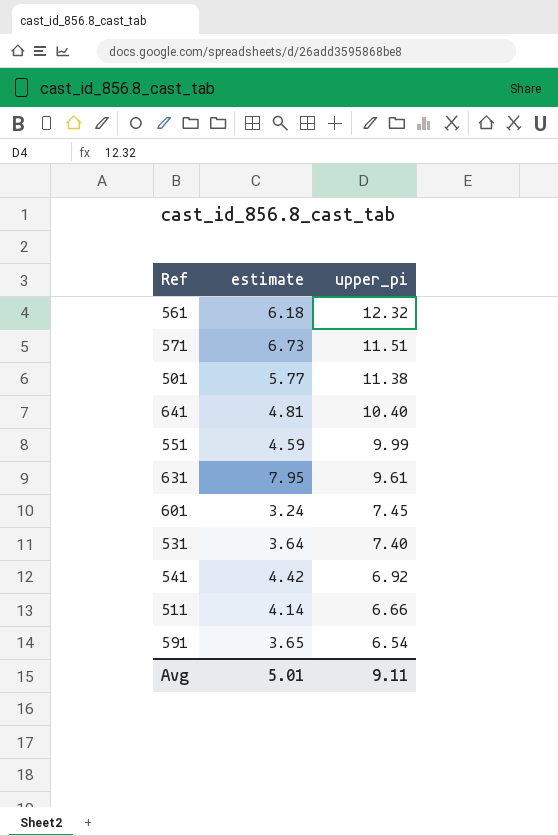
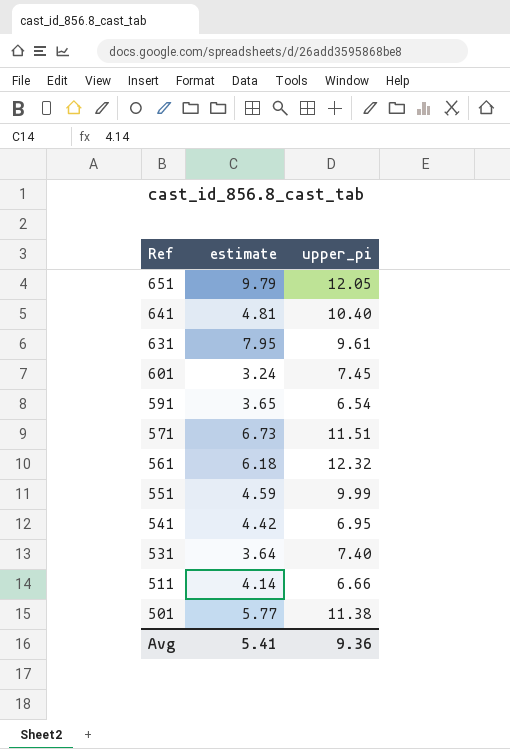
row order: upper_pi descending -> Ref descending
row 651: none -> 9.79 | 12.05
541 | upper_pi: 6.92 -> 6.95
Avg | estimate: 5.01 -> 5.41
Avg | upper_pi: 9.11 -> 9.36

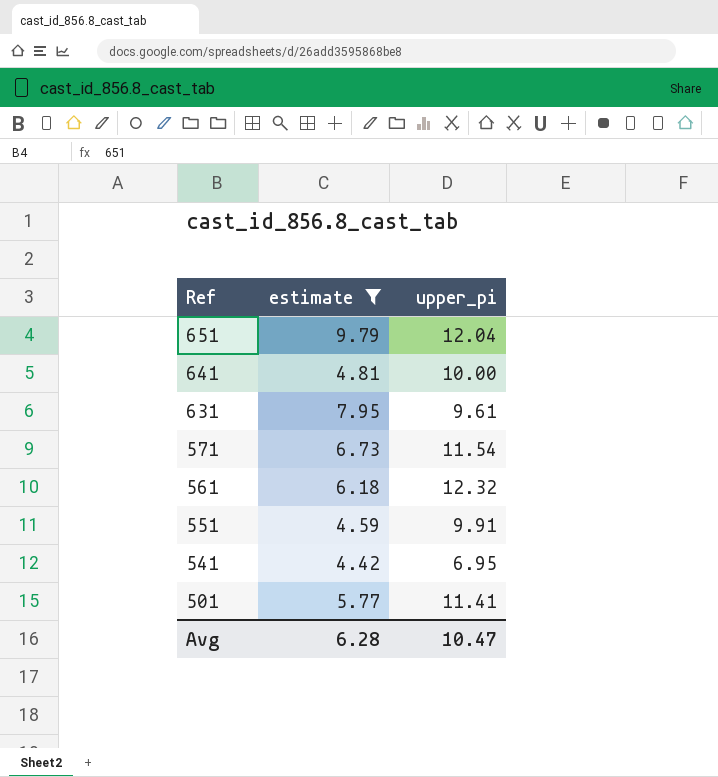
filter: none -> estimate >= 4.42
651 | upper_pi: 12.05 -> 12.04
641 | upper_pi: 10.40 -> 10.00
571 | upper_pi: 11.51 -> 11.54
551 | upper_pi: 9.99 -> 9.91
501 | upper_pi: 11.38 -> 11.41
Avg | estimate: 5.41 -> 6.28
Avg | upper_pi: 9.36 -> 10.47

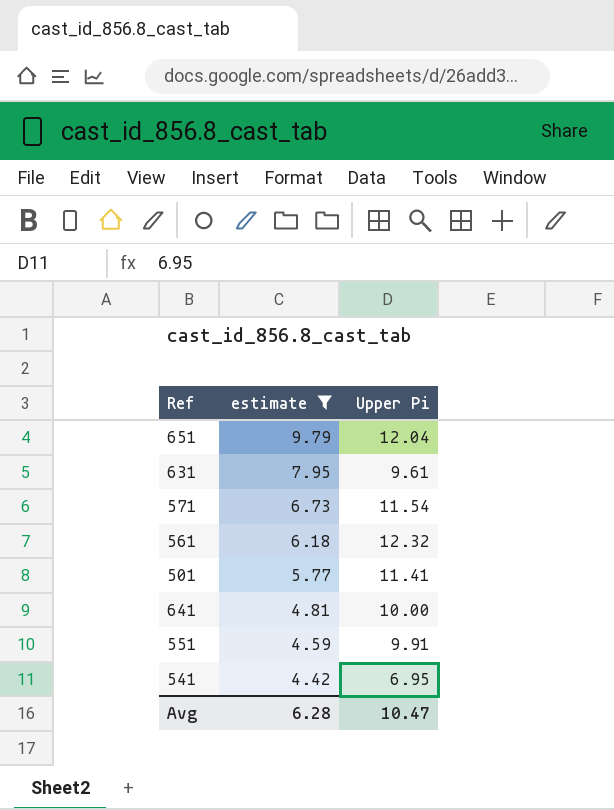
row order: Ref descending -> estimate descending
column name: upper_pi -> Upper Pi

